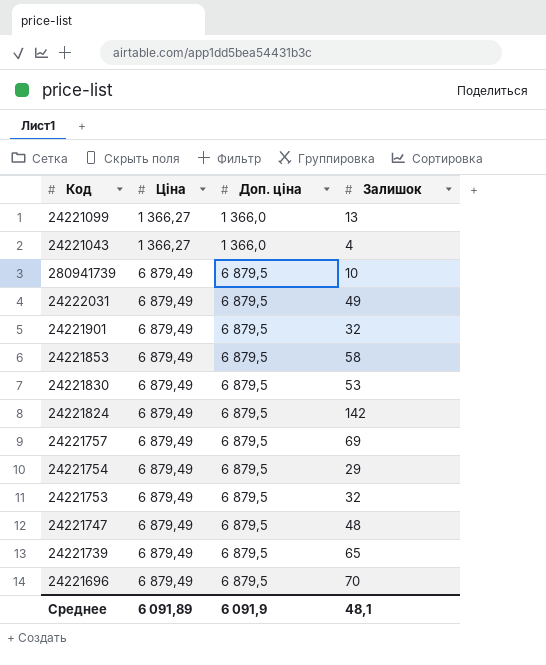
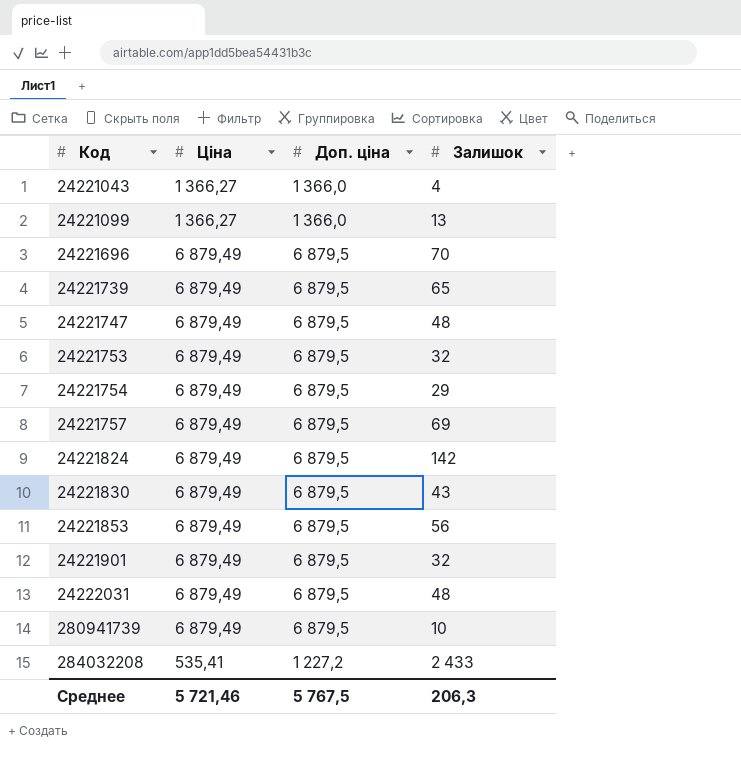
row order: Ціна ascending -> Код ascending
24221830 | Залишок: 53 -> 43
24221853 | Залишок: 58 -> 56
24222031 | Залишок: 49 -> 48
row 284032208: none -> 535,41 | 1 227,2 | 2 433
Среднее | Ціна: 6 091,89 -> 5 721,46
Среднее | Доп. ціна: 6 091,9 -> 5 767,5
Среднее | Залишок: 48,1 -> 206,3

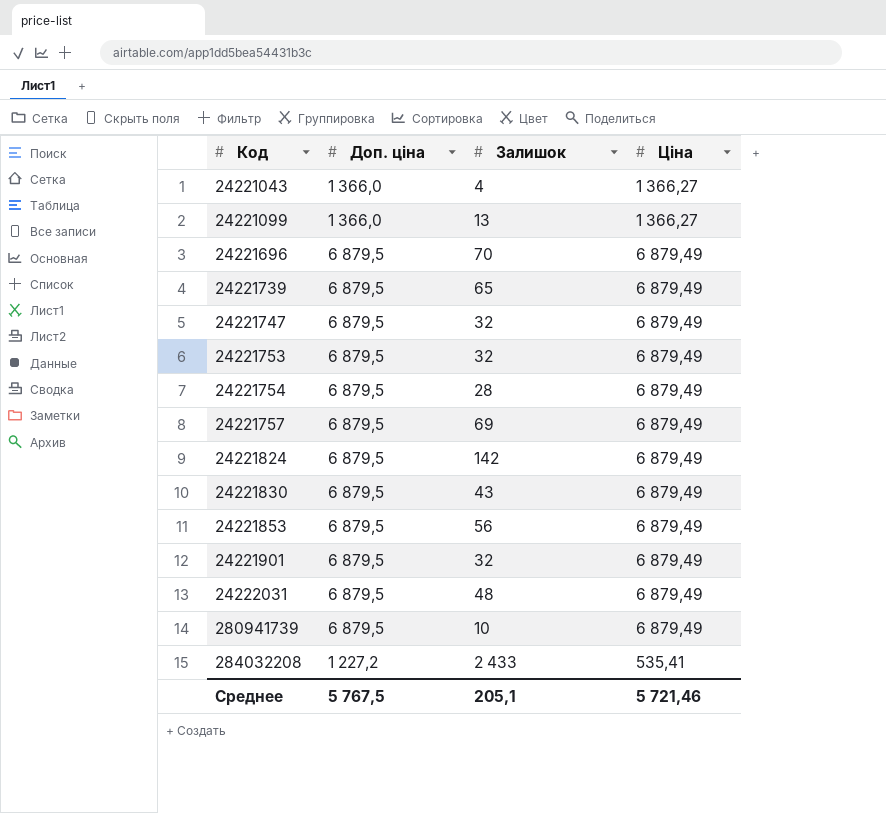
column Ціна | position: 2 -> 4
24221747 | Залишок: 48 -> 32
24221754 | Залишок: 29 -> 28
Среднее | Залишок: 206,3 -> 205,1

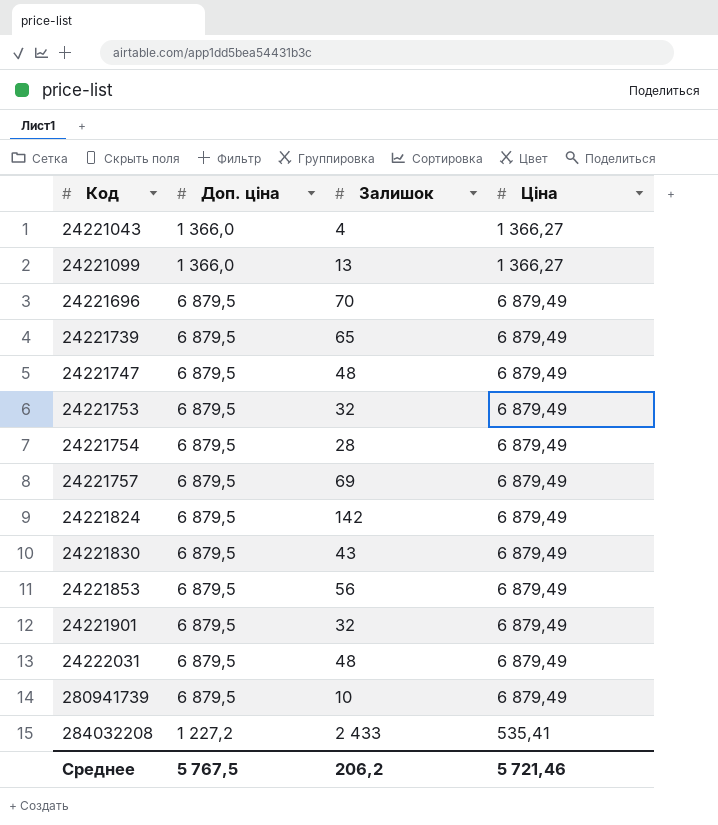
24221747 | Залишок: 32 -> 48
Среднее | Залишок: 205,1 -> 206,2

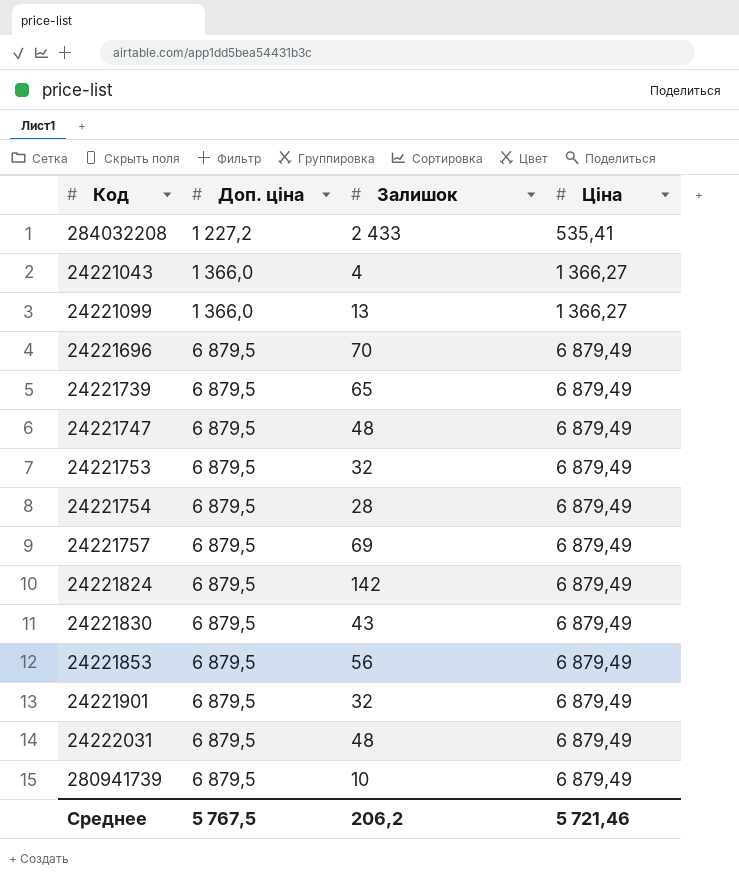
row order: Код ascending -> Доп. ціна ascending

